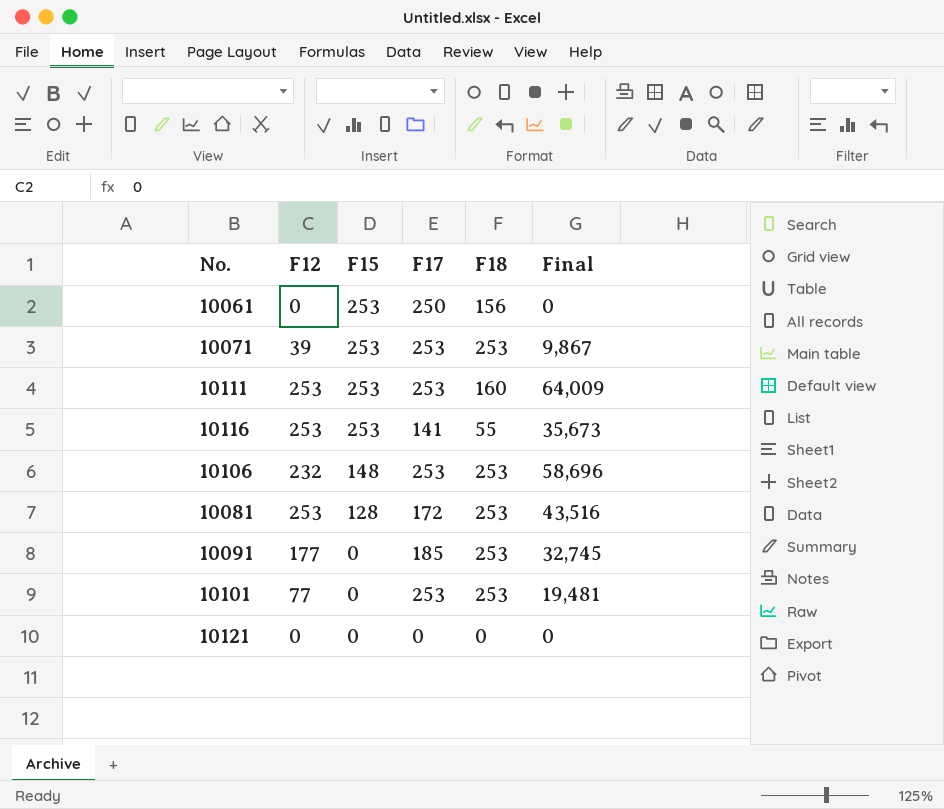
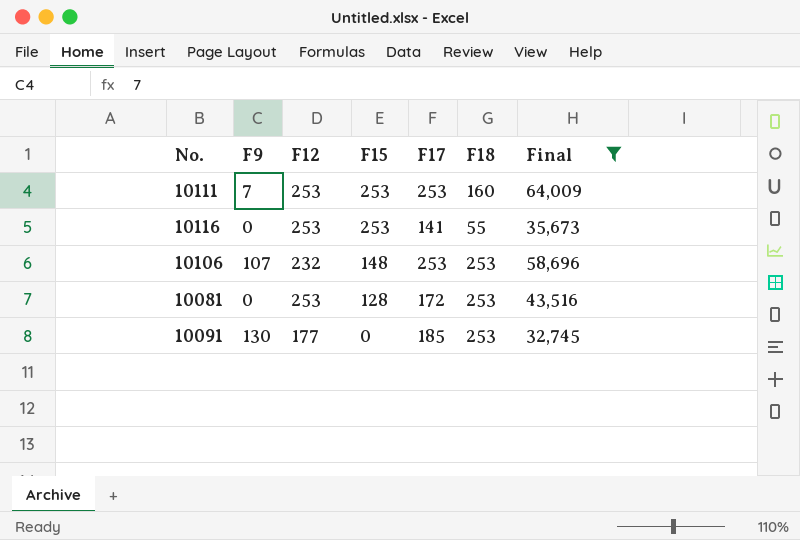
filter: none -> Final >= 32,745
column F9 | position: none -> 2

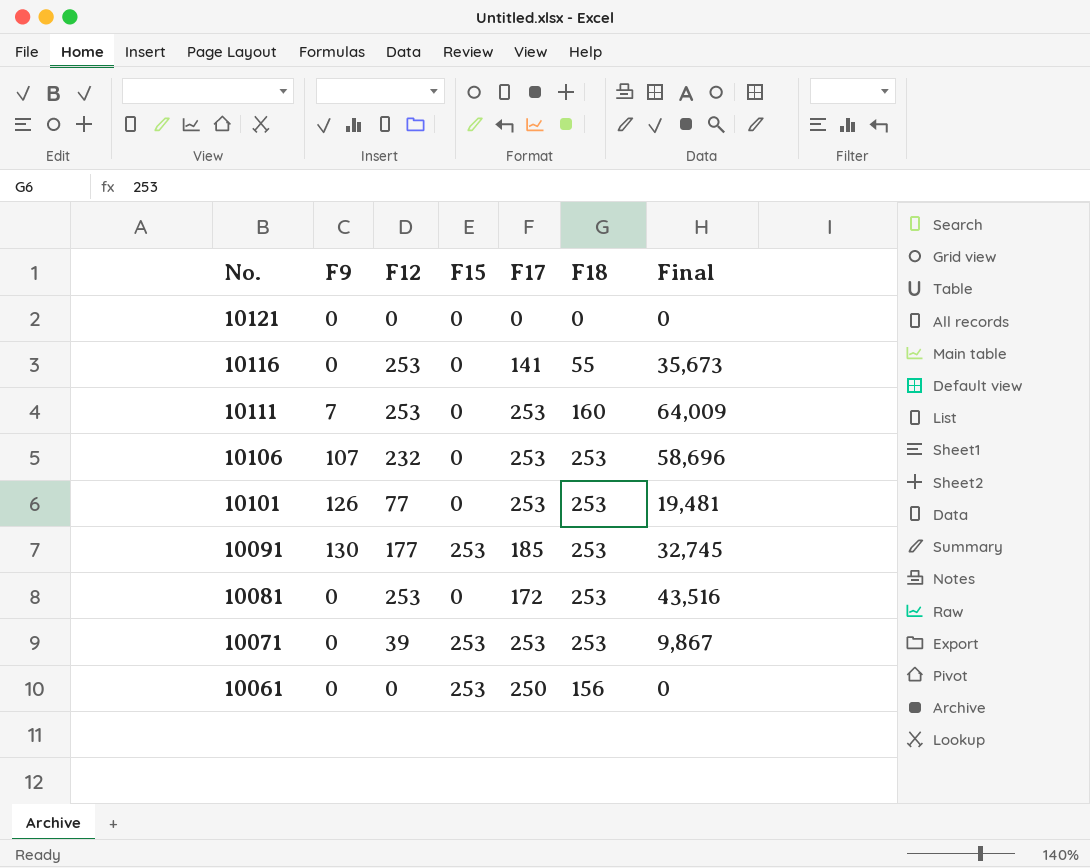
filter: Final >= 32,745 -> none
row order: F15 descending -> No. descending
10116 | F15: 253 -> 0
10111 | F15: 253 -> 0
10106 | F15: 148 -> 0
10091 | F15: 0 -> 253
10081 | F15: 128 -> 0

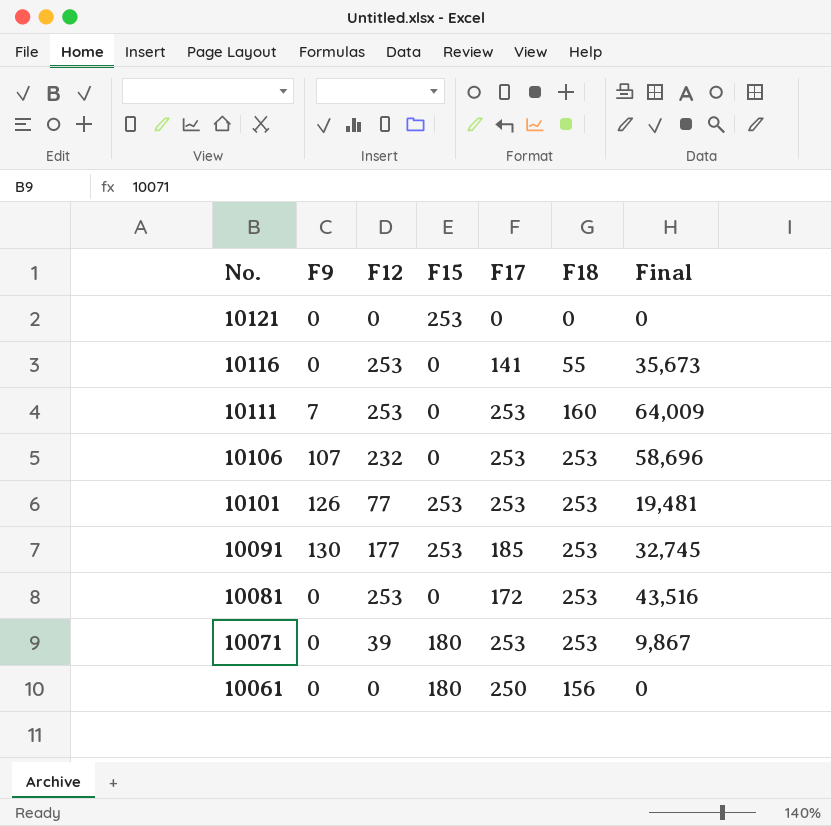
10121 | F15: 0 -> 253
10101 | F15: 0 -> 253
10071 | F15: 253 -> 180
10061 | F15: 253 -> 180

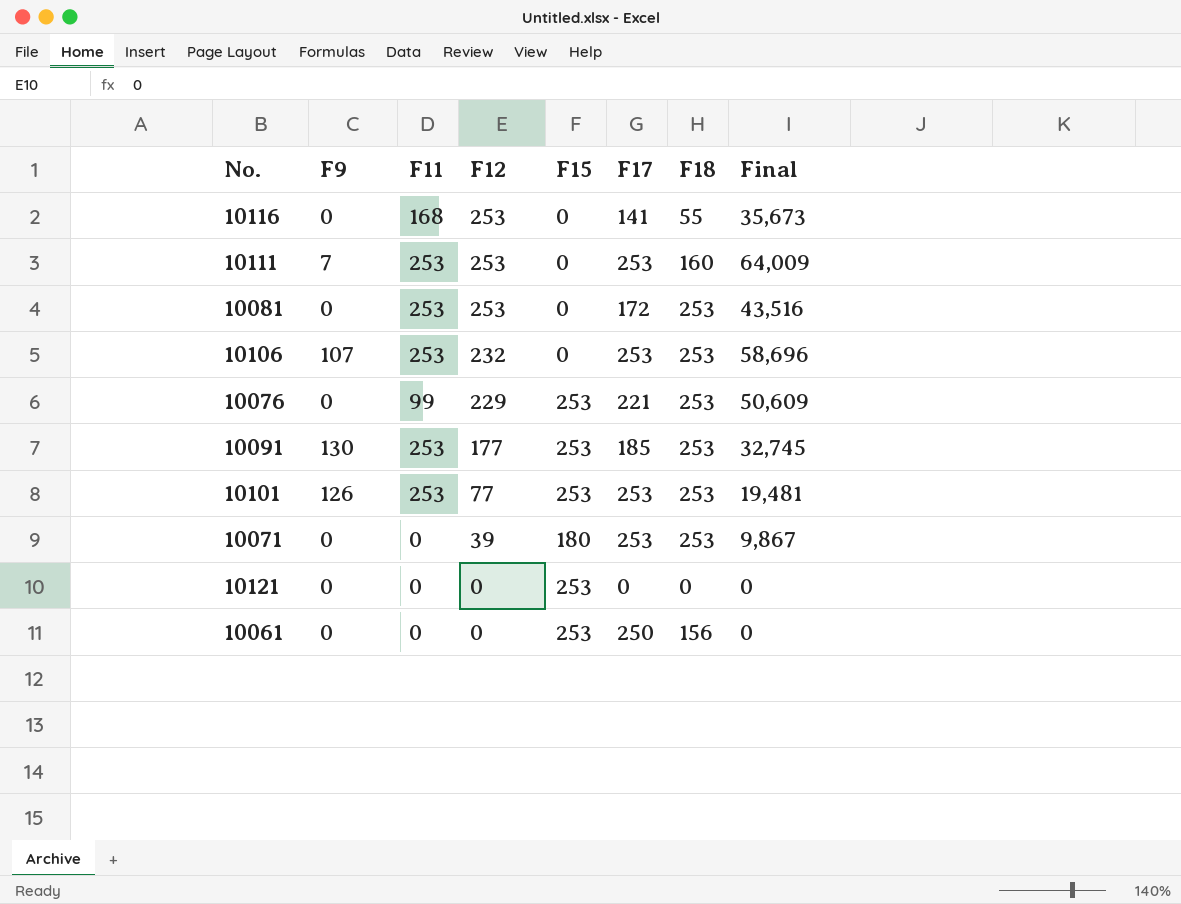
row order: No. descending -> F12 descending
column F11 | position: none -> 3
row 10076: none -> 0 | 99 | 229 | 253 | 221 | 253 | 50,609
10061 | F15: 180 -> 253

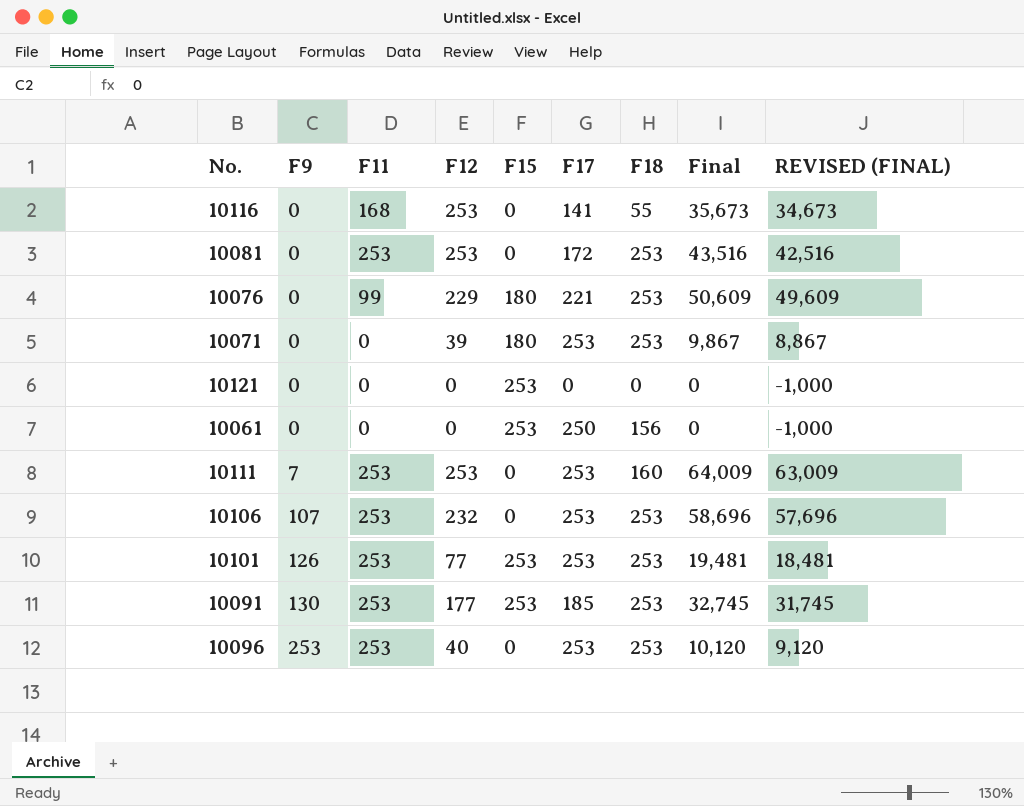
row order: F12 descending -> F9 ascending
column REVISED (FINAL) | formula: none -> [Final] - 1000
10076 | F15: 253 -> 180
row 10096: none -> 253 | 253 | 40 | 0 | 253 | 253 | 10,120 | 9,120

